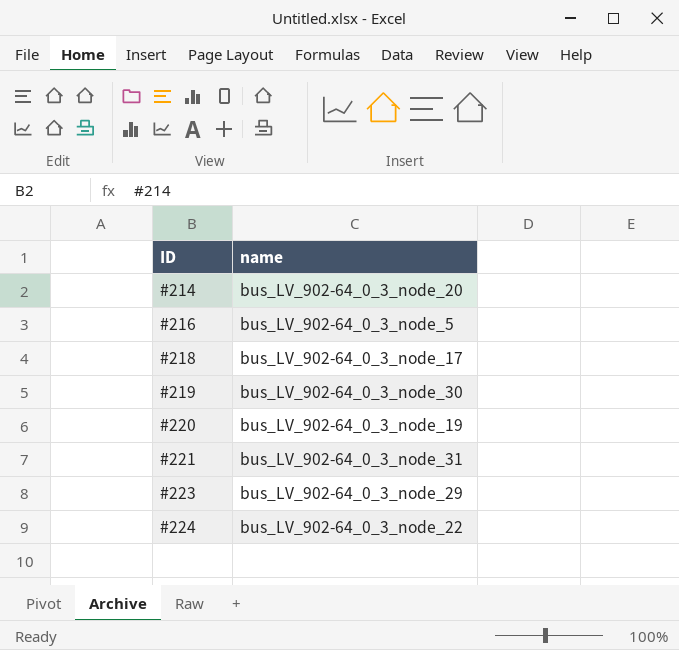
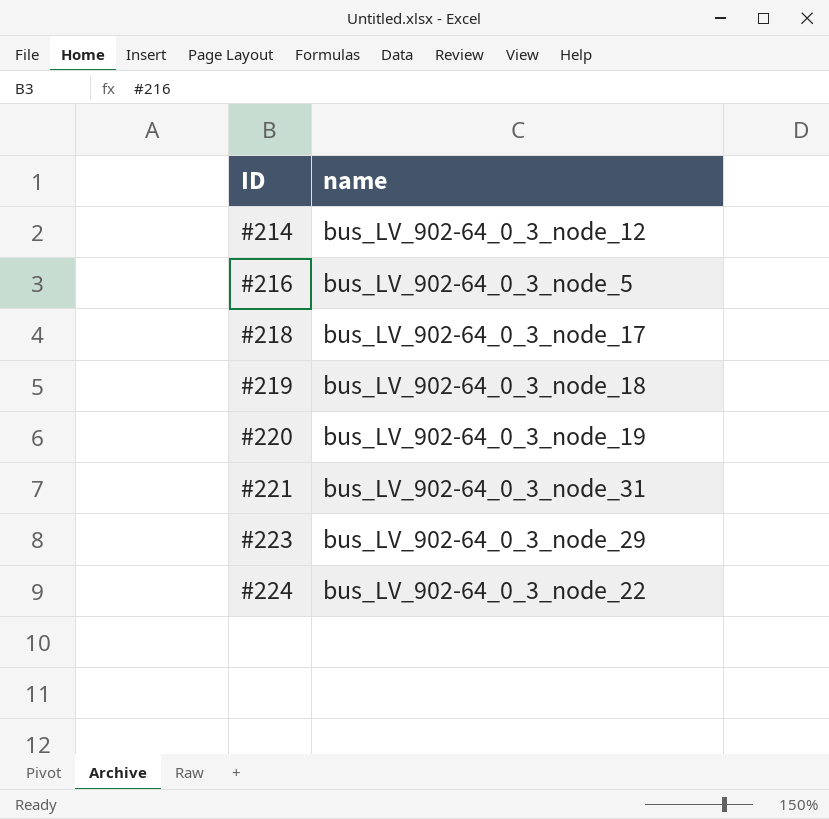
#214 | name: bus_LV_902-64_0_3_node_20 -> bus_LV_902-64_0_3_node_12
#219 | name: bus_LV_902-64_0_3_node_30 -> bus_LV_902-64_0_3_node_18

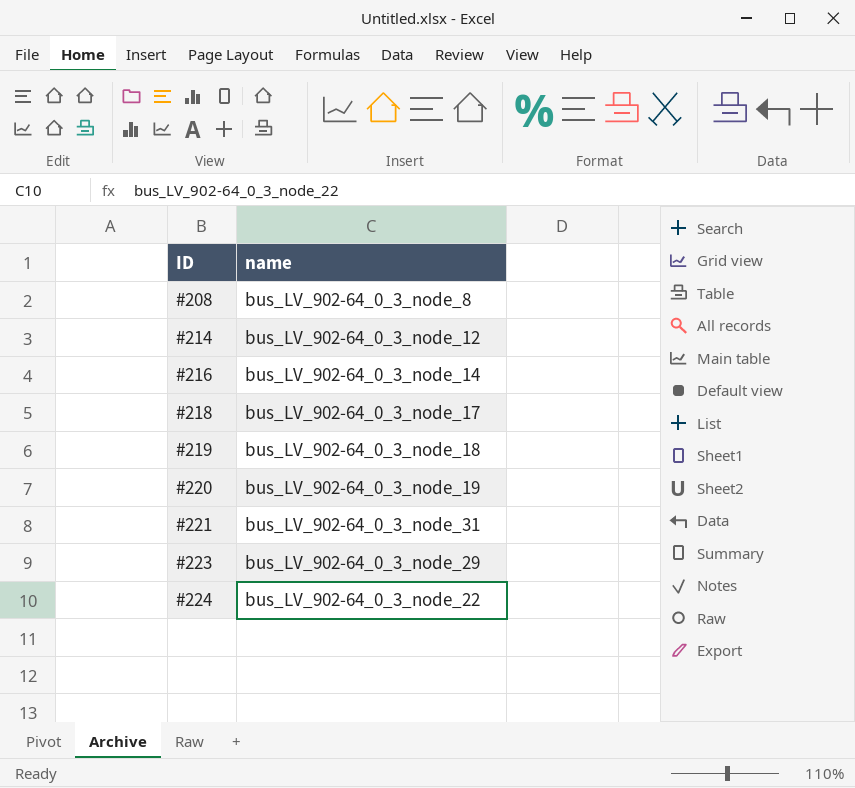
row #208: none -> bus_LV_902-64_0_3_node_8
#216 | name: bus_LV_902-64_0_3_node_5 -> bus_LV_902-64_0_3_node_14

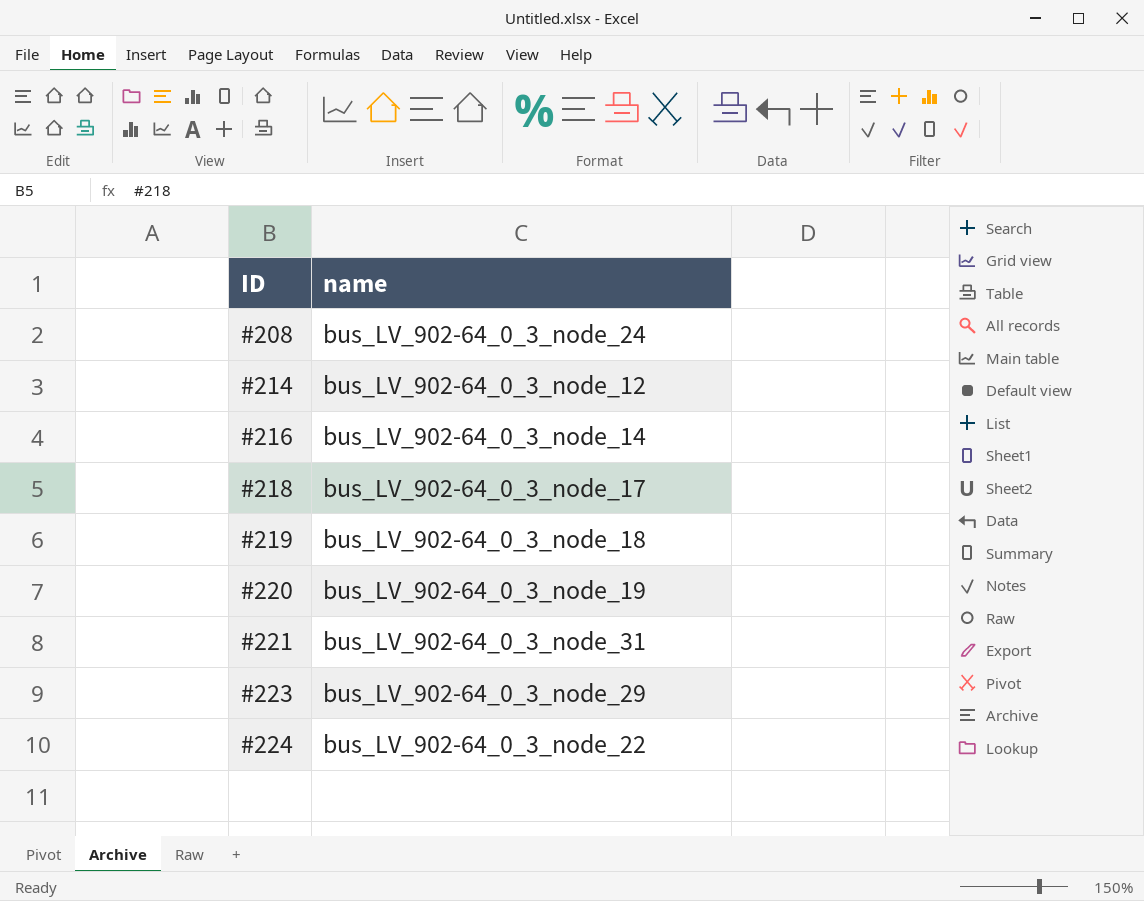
#208 | name: bus_LV_902-64_0_3_node_8 -> bus_LV_902-64_0_3_node_24

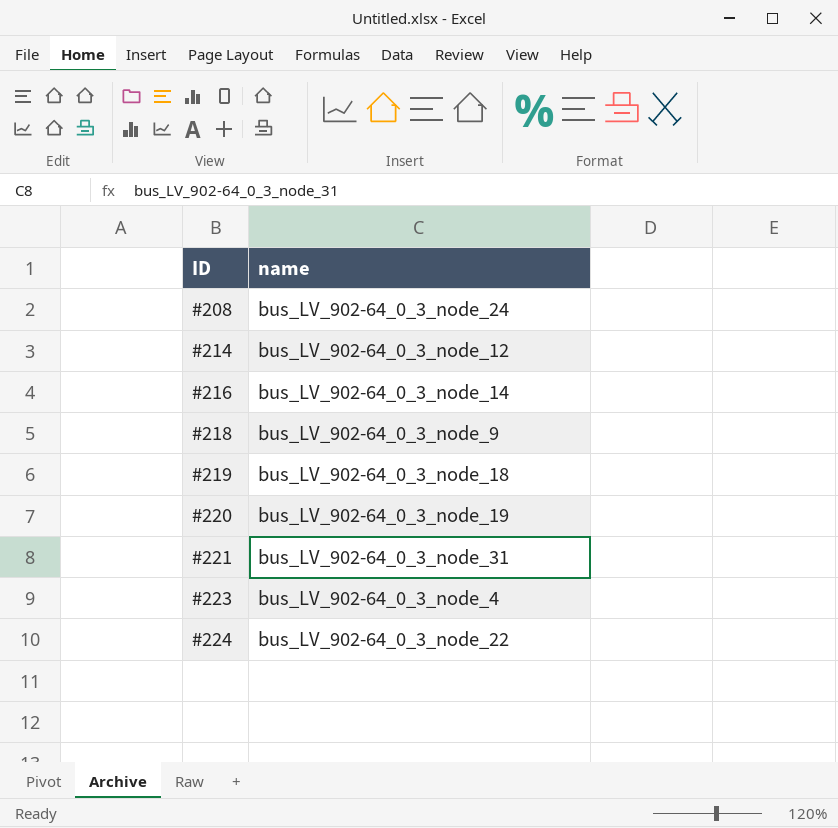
#218 | name: bus_LV_902-64_0_3_node_17 -> bus_LV_902-64_0_3_node_9
#223 | name: bus_LV_902-64_0_3_node_29 -> bus_LV_902-64_0_3_node_4

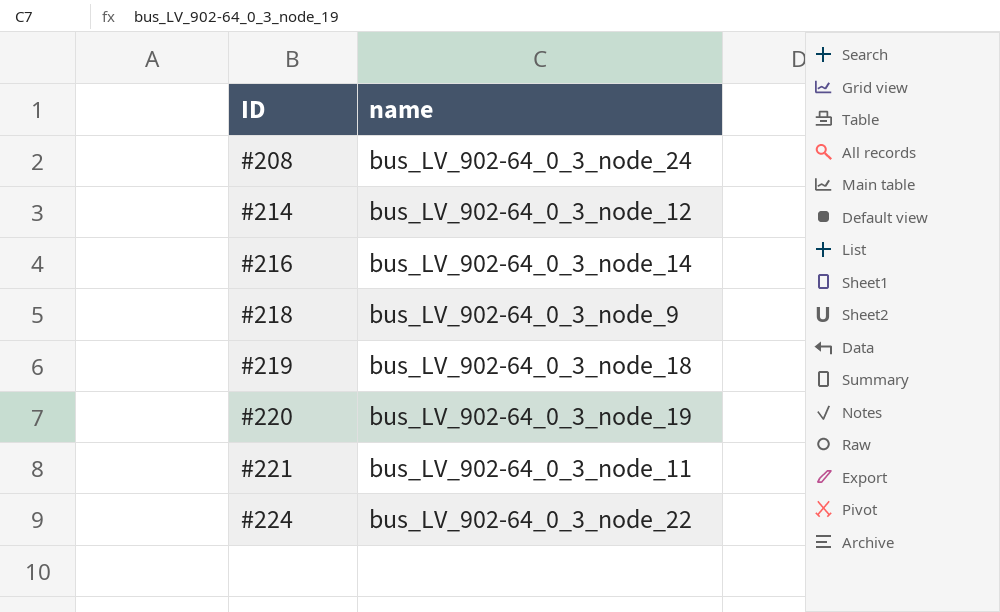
row #223: bus_LV_902-64_0_3_node_4 -> none
#221 | name: bus_LV_902-64_0_3_node_31 -> bus_LV_902-64_0_3_node_11

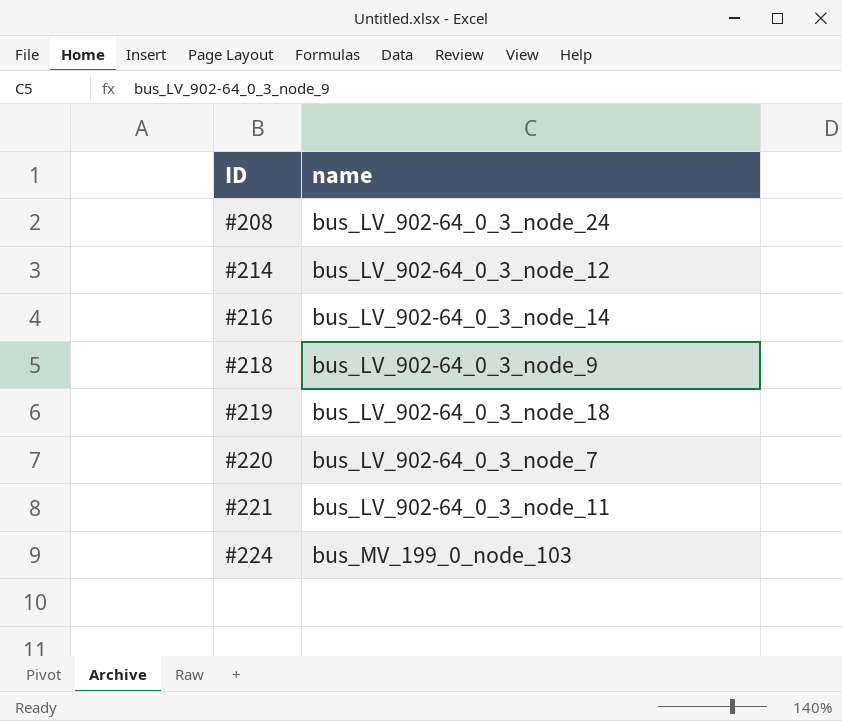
#220 | name: bus_LV_902-64_0_3_node_19 -> bus_LV_902-64_0_3_node_7
#224 | name: bus_LV_902-64_0_3_node_22 -> bus_MV_199_0_node_103

